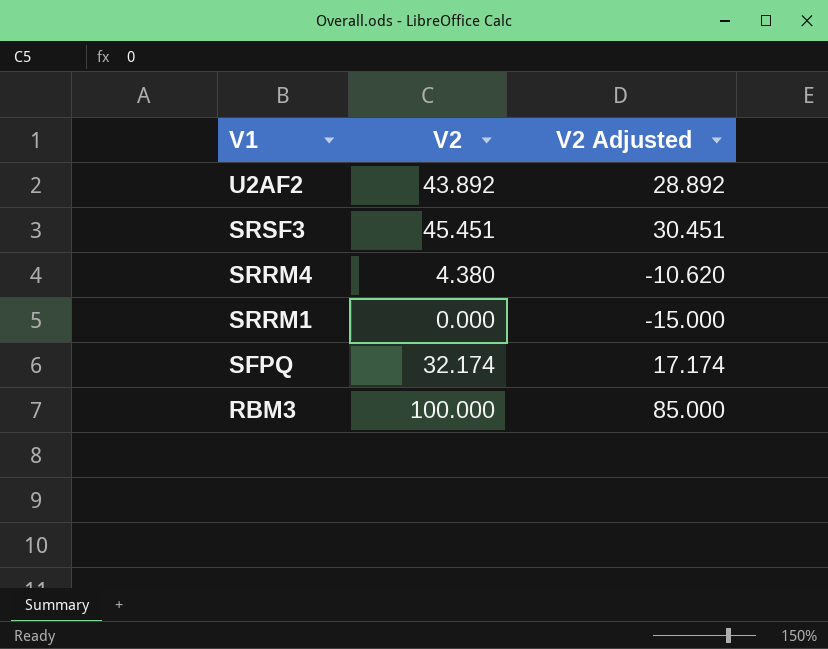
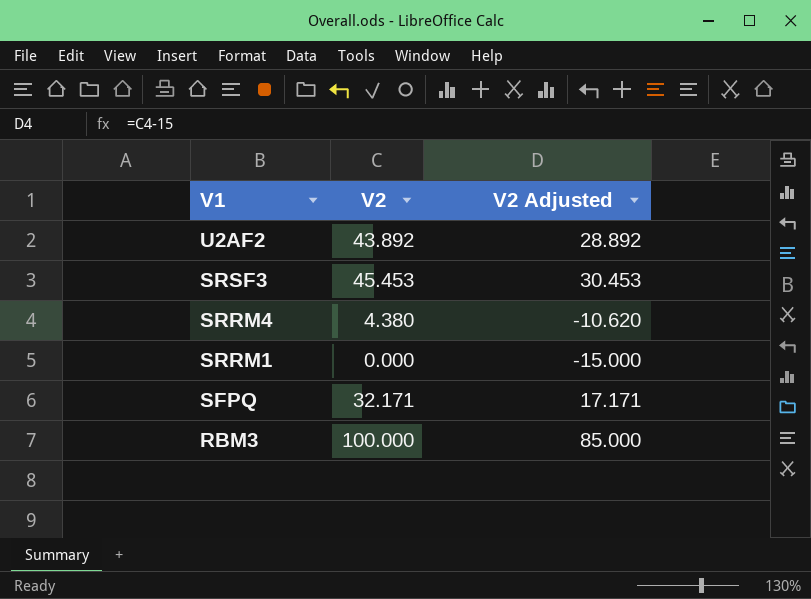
SRSF3 | V2: 45.451 -> 45.453
SRSF3 | V2 Adjusted: 30.451 -> 30.453
SFPQ | V2: 32.174 -> 32.171
SFPQ | V2 Adjusted: 17.174 -> 17.171

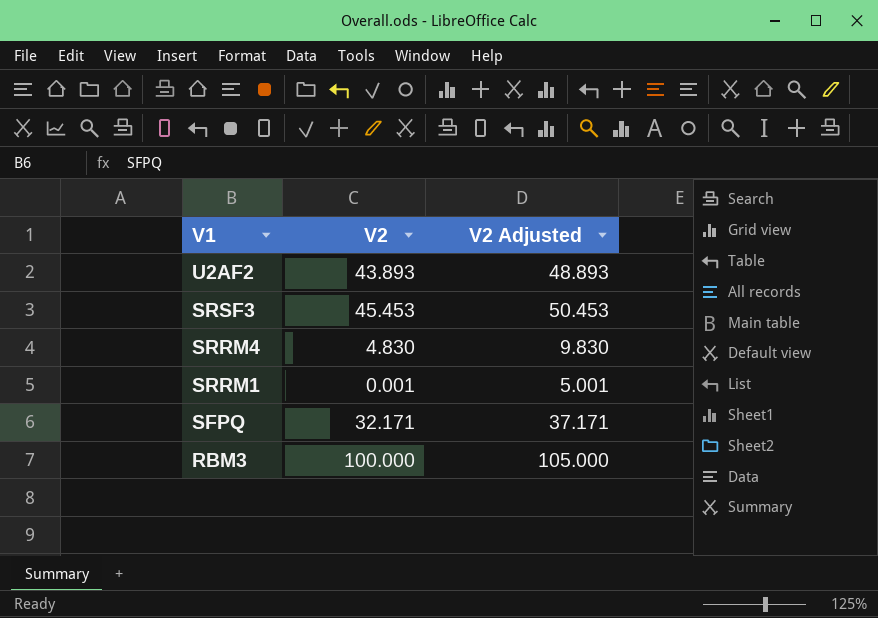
column V2 Adjusted | formula: [V2] - 15 -> [V2] + 5
U2AF2 | V2: 43.892 -> 43.893
SRRM4 | V2: 4.380 -> 4.830
SRRM1 | V2: 0.000 -> 0.001

